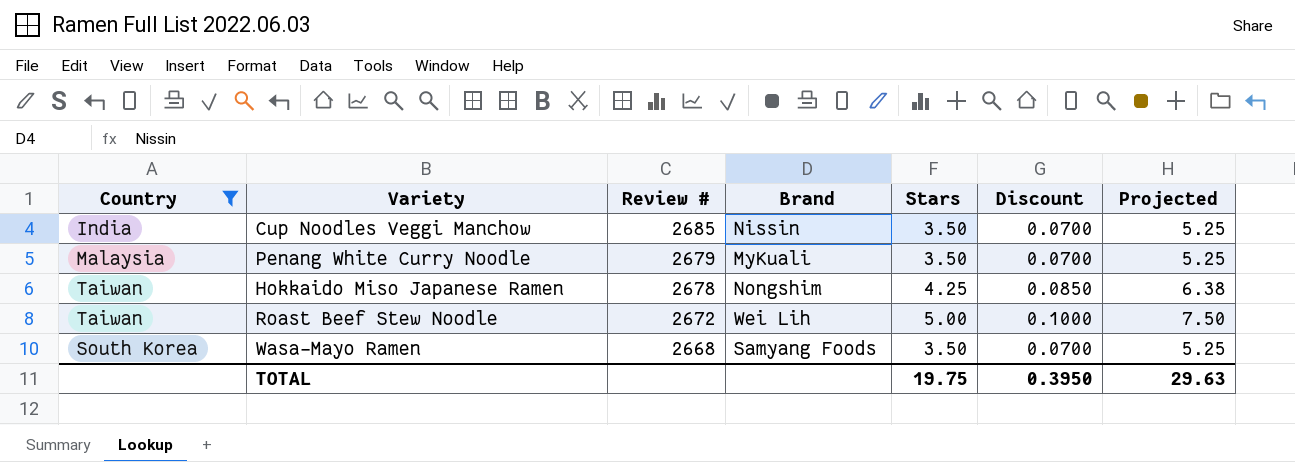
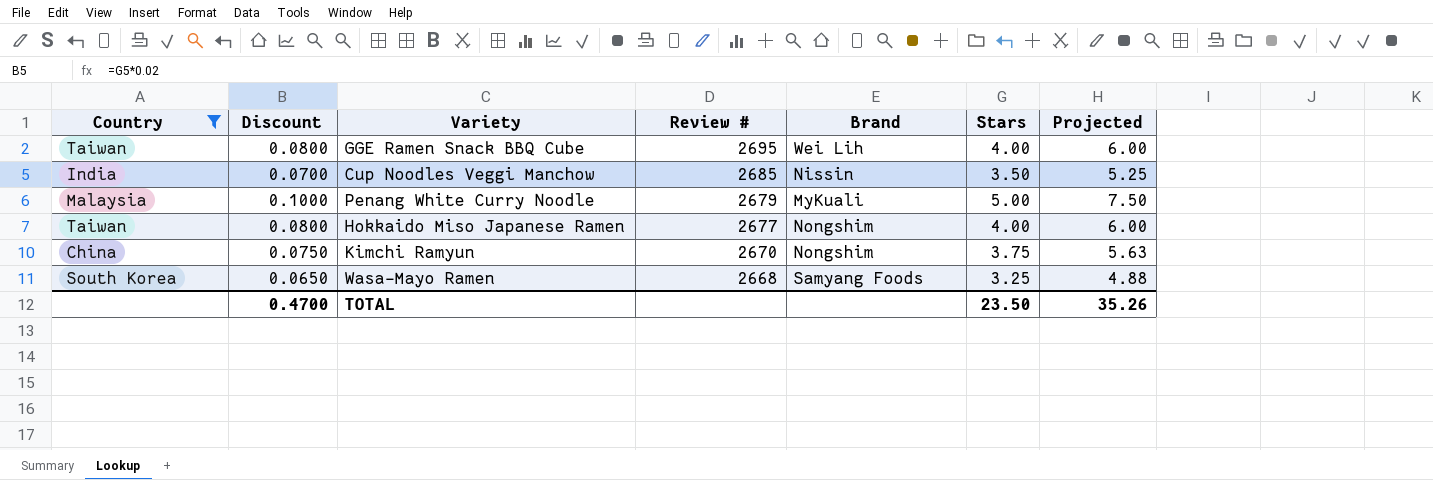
column Discount | position: 6 -> 2
row Roast Beef Stew Noodle: Taiwan | 2672 | Wei Lih | 5.00 | 0.1000 | 7.50 -> none
row GGE Ramen Snack BBQ Cube: none -> Taiwan | 0.0800 | 2695 | Wei Lih | 4.00 | 6.00
Penang White Curry Noodle | Discount: 0.0700 -> 0.1000
Penang White Curry Noodle | Stars: 3.50 -> 5.00
Penang White Curry Noodle | Projected: 5.25 -> 7.50
Hokkaido Miso Japanese Ramen | Discount: 0.0850 -> 0.0800
Hokkaido Miso Japanese Ramen | Review #: 2678 -> 2677
Hokkaido Miso Japanese Ramen | Stars: 4.25 -> 4.00
Hokkaido Miso Japanese Ramen | Projected: 6.38 -> 6.00
row Kimchi Ramyun: none -> China | 0.0750 | 2670 | Nongshim | 3.75 | 5.63
Wasa-Mayo Ramen | Discount: 0.0700 -> 0.0650
Wasa-Mayo Ramen | Stars: 3.50 -> 3.25
Wasa-Mayo Ramen | Projected: 5.25 -> 4.88
TOTAL | Discount: 0.3950 -> 0.4700
TOTAL | Stars: 19.75 -> 23.50
TOTAL | Projected: 29.63 -> 35.26

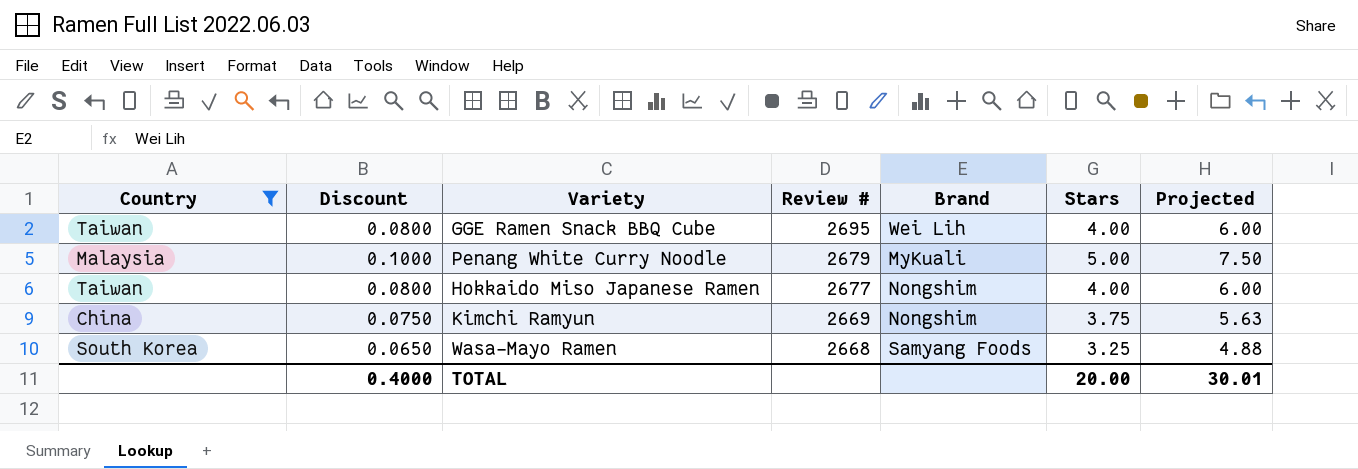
row Cup Noodles Veggi Manchow: India | 0.0700 | 2685 | Nissin | 3.50 | 5.25 -> none
Kimchi Ramyun | Review #: 2670 -> 2669
TOTAL | Discount: 0.4700 -> 0.4000
TOTAL | Stars: 23.50 -> 20.00
TOTAL | Projected: 35.26 -> 30.01

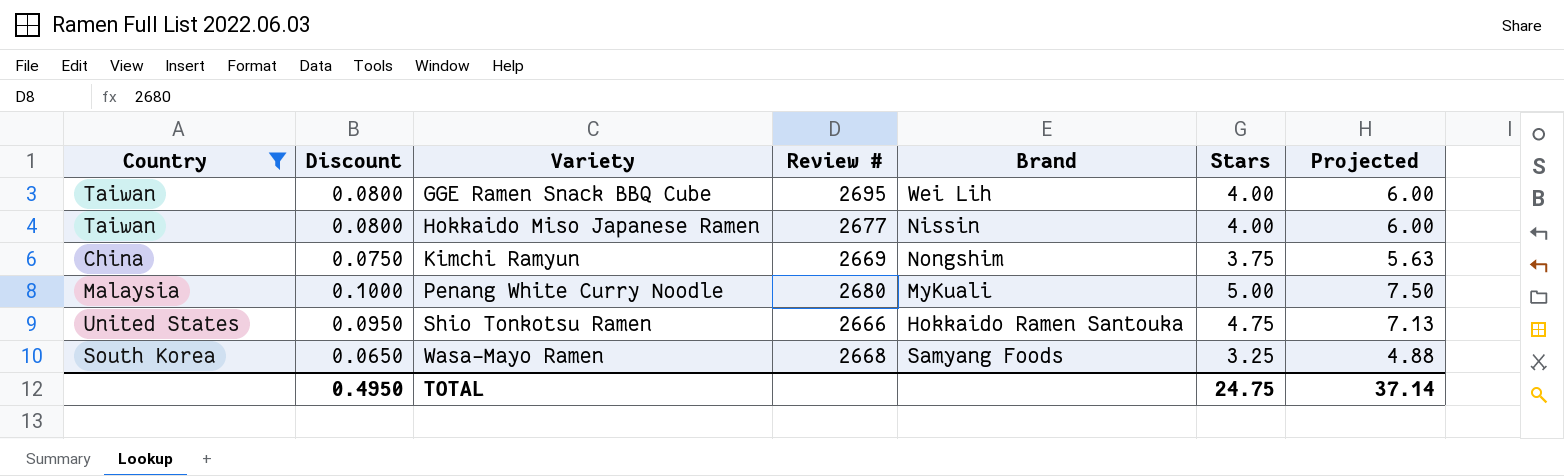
row order: Review # descending -> Variety ascending
Hokkaido Miso Japanese Ramen | Brand: Nongshim -> Nissin
Penang White Curry Noodle | Review #: 2679 -> 2680
row Shio Tonkotsu Ramen: none -> United States | 0.0950 | 2666 | Hokkaido Ramen Santouka | 4.75 | 7.13
TOTAL | Discount: 0.4000 -> 0.4950
TOTAL | Stars: 20.00 -> 24.75
TOTAL | Projected: 30.01 -> 37.14

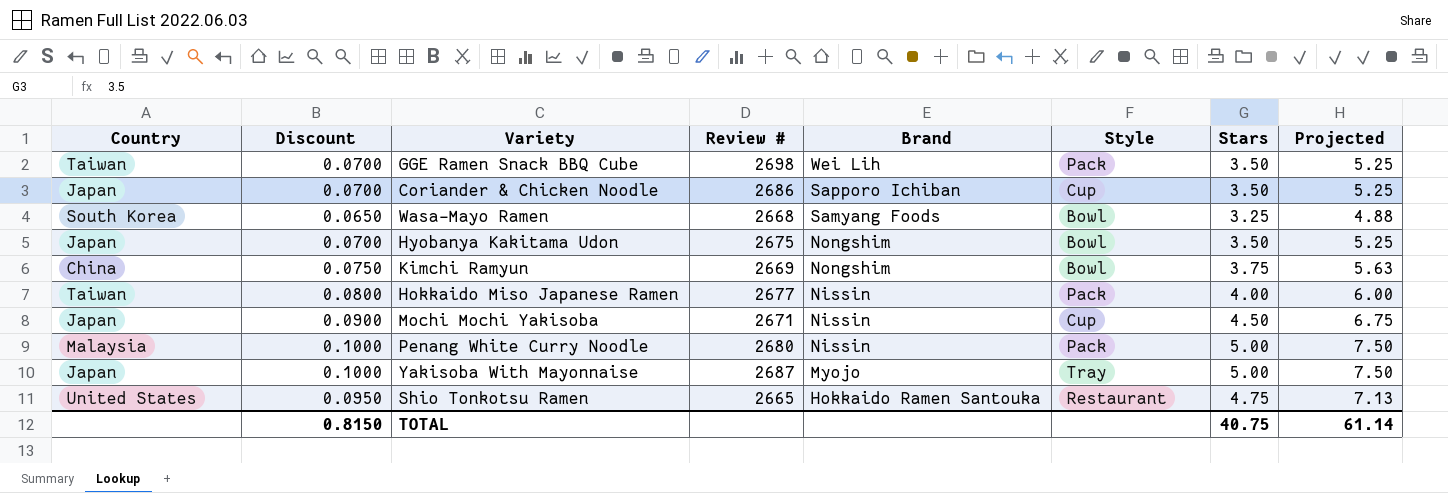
filter: Country != Japan -> none
row order: Variety ascending -> Brand descending
column Style | position: none -> 6
GGE Ramen Snack BBQ Cube | Discount: 0.0800 -> 0.0700
GGE Ramen Snack BBQ Cube | Review #: 2695 -> 2698
GGE Ramen Snack BBQ Cube | Stars: 4.00 -> 3.50
GGE Ramen Snack BBQ Cube | Projected: 6.00 -> 5.25
Penang White Curry Noodle | Brand: MyKuali -> Nissin
Shio Tonkotsu Ramen | Review #: 2666 -> 2665
TOTAL | Discount: 0.4950 -> 0.8150
TOTAL | Stars: 24.75 -> 40.75
TOTAL | Projected: 37.14 -> 61.14

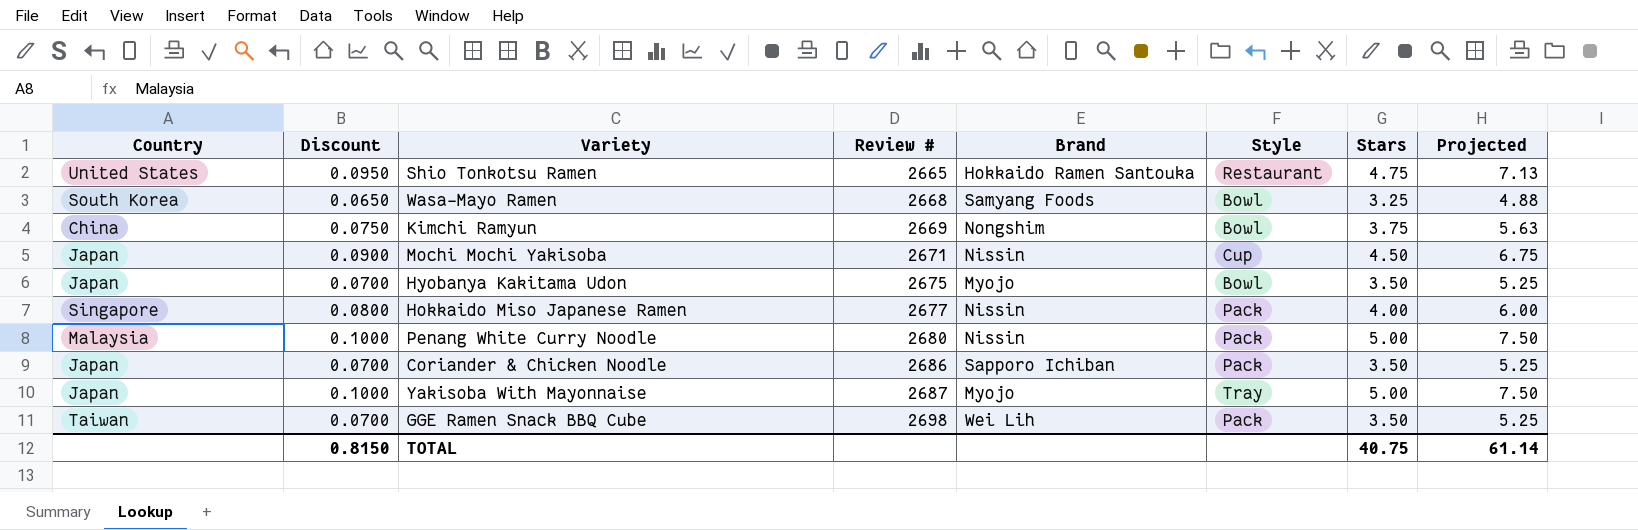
row order: Brand descending -> Review # ascending
Hyobanya Kakitama Udon | Brand: Nongshim -> Myojo
Hokkaido Miso Japanese Ramen | Country: Taiwan -> Singapore
Coriander & Chicken Noodle | Style: Cup -> Pack

